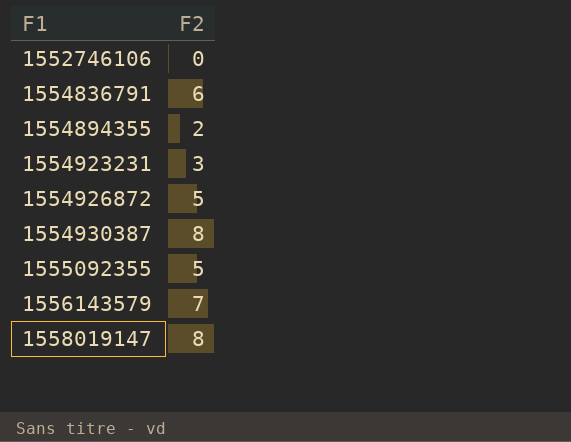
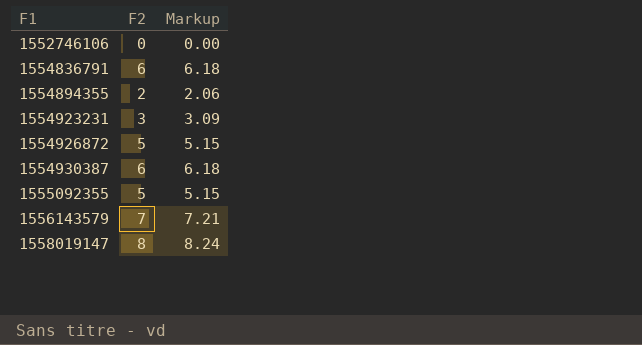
column Markup | formula: none -> [F2] * 1.03
1554930387 | F2: 8 -> 6

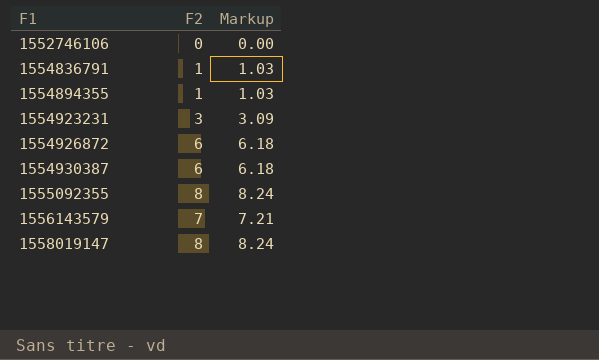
1554836791 | F2: 6 -> 1
1554836791 | Markup: 6.18 -> 1.03
1554894355 | F2: 2 -> 1
1554894355 | Markup: 2.06 -> 1.03
1554926872 | F2: 5 -> 6
1554926872 | Markup: 5.15 -> 6.18
1555092355 | F2: 5 -> 8
1555092355 | Markup: 5.15 -> 8.24

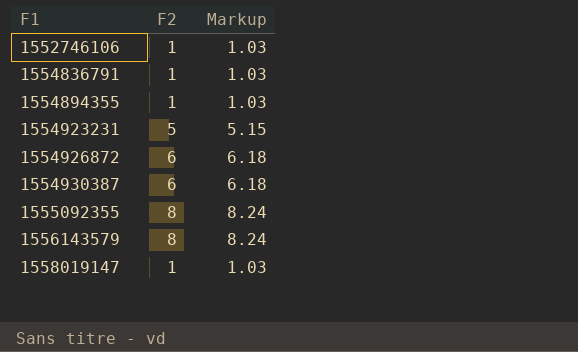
1552746106 | F2: 0 -> 1
1552746106 | Markup: 0.00 -> 1.03
1554923231 | F2: 3 -> 5
1554923231 | Markup: 3.09 -> 5.15
1556143579 | F2: 7 -> 8
1556143579 | Markup: 7.21 -> 8.24
1558019147 | F2: 8 -> 1
1558019147 | Markup: 8.24 -> 1.03

